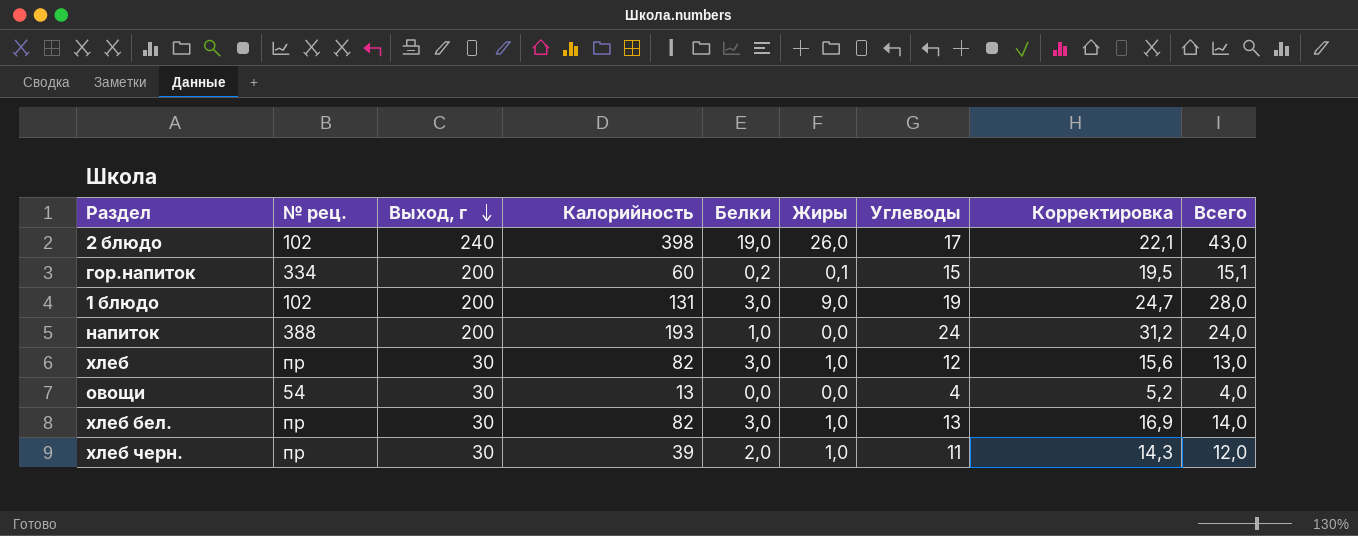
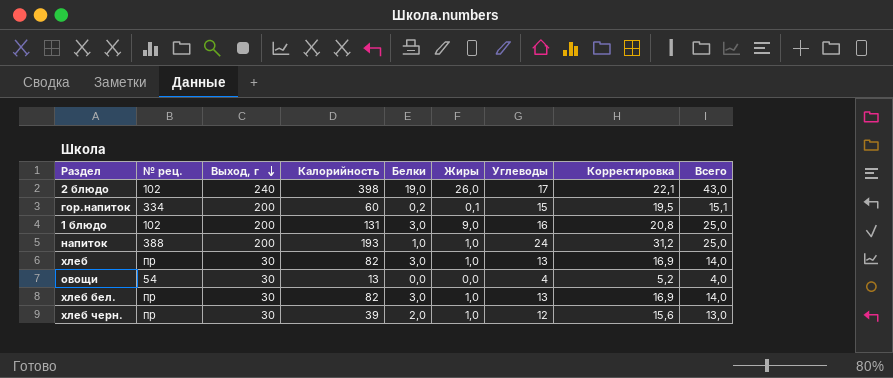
1 блюдо | Углеводы: 19 -> 16
1 блюдо | Корректировка: 24,7 -> 20,8
1 блюдо | Всего: 28,0 -> 25,0
напиток | Жиры: 0,0 -> 1,0
напиток | Всего: 24,0 -> 25,0
хлеб | Углеводы: 12 -> 13
хлеб | Корректировка: 15,6 -> 16,9
хлеб | Всего: 13,0 -> 14,0
хлеб черн. | Углеводы: 11 -> 12
хлеб черн. | Корректировка: 14,3 -> 15,6
хлеб черн. | Всего: 12,0 -> 13,0

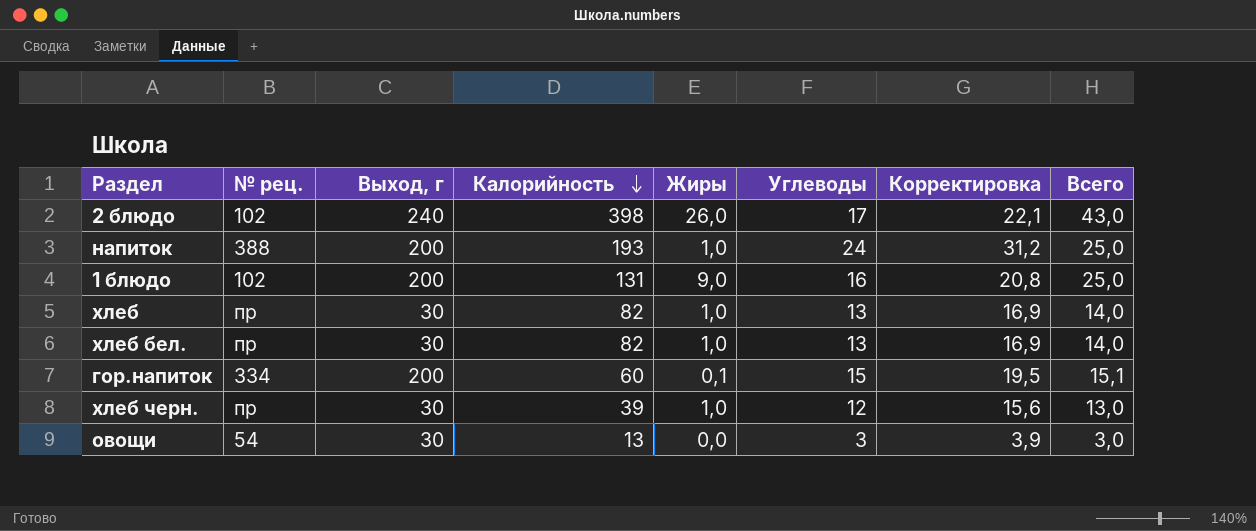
row order: Выход, г descending -> Калорийность descending
column Белки | position: 5 -> none
овощи | Углеводы: 4 -> 3
овощи | Корректировка: 5,2 -> 3,9
овощи | Всего: 4,0 -> 3,0

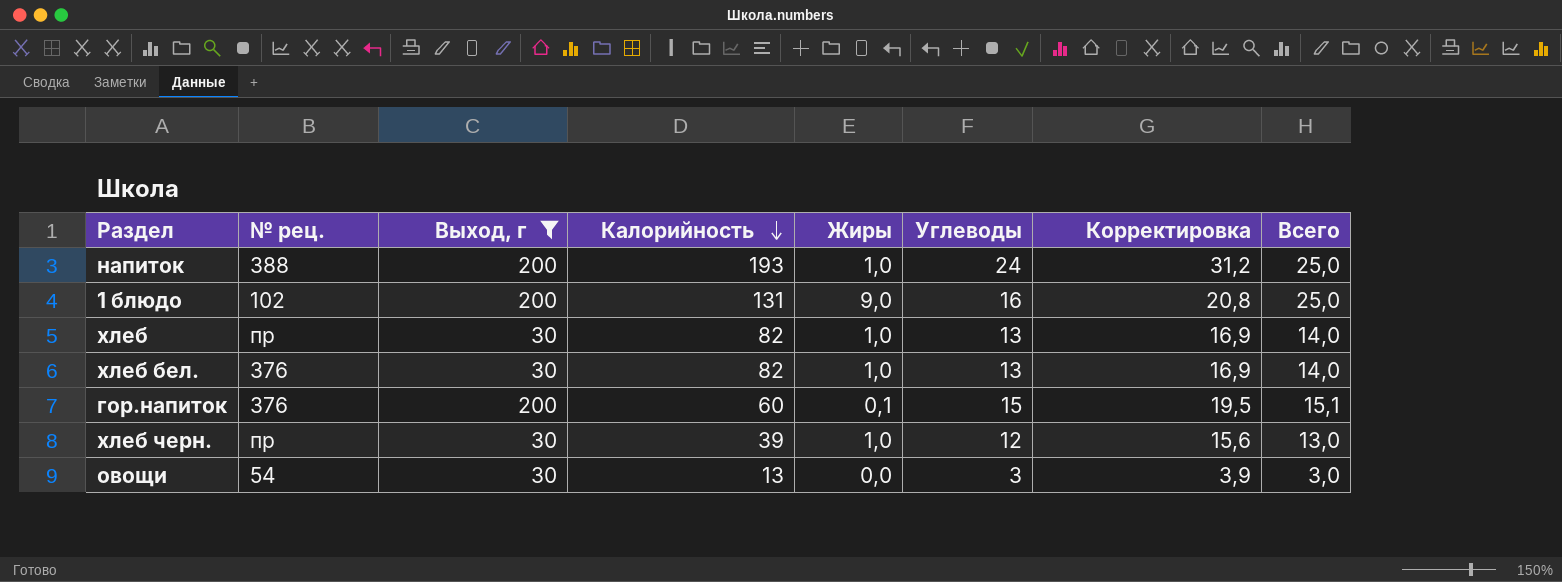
filter: none -> Выход, г != 240
хлеб бел. | № рец.: пр -> 376
гор.напиток | № рец.: 334 -> 376

